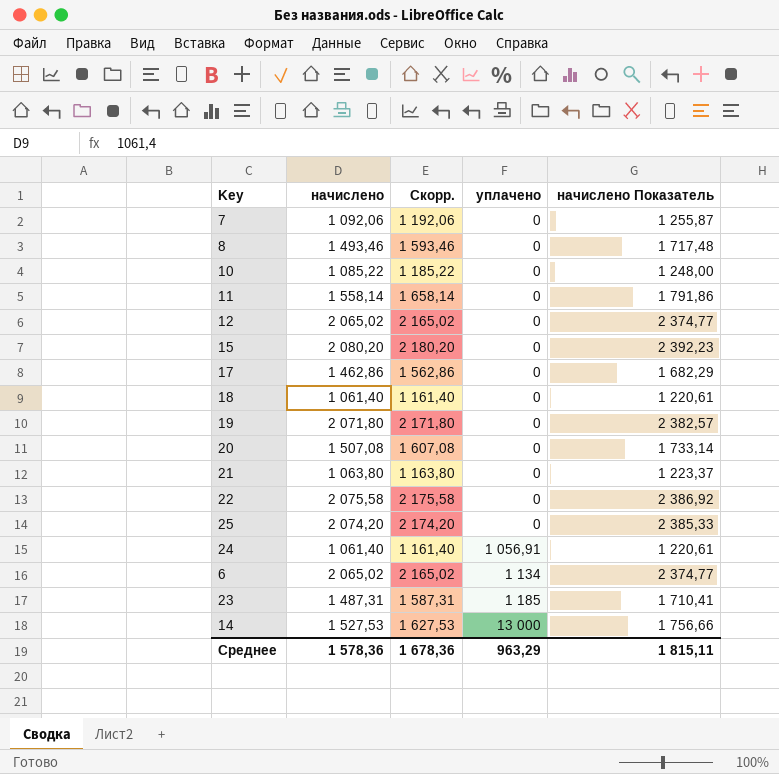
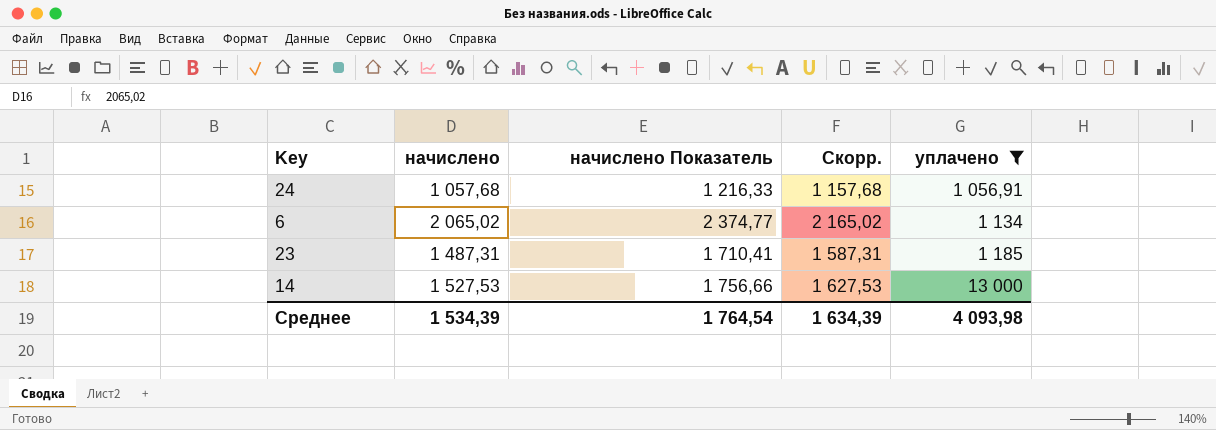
filter: none -> уплачено != 0
column начислено Показатель | position: 5 -> 3
24 | начислено: 1 061,40 -> 1 057,68
24 | начислено Показатель: 1 220,61 -> 1 216,33
24 | Скорр.: 1 161,40 -> 1 157,68
Среднее | начислено: 1 578,36 -> 1 534,39
Среднее | начислено Показатель: 1 815,11 -> 1 764,54
Среднее | Скорр.: 1 678,36 -> 1 634,39
Среднее | уплачено: 963,29 -> 4 093,98

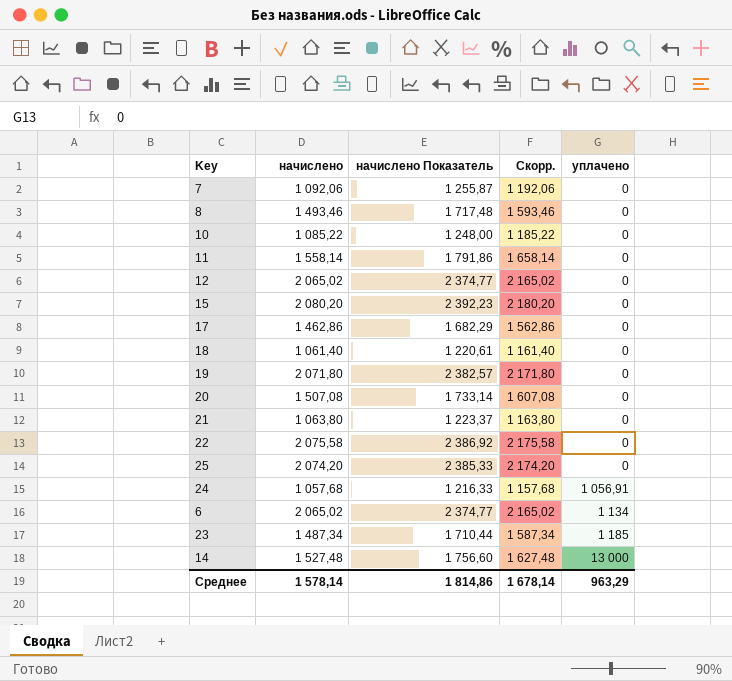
filter: уплачено != 0 -> none
23 | начислено: 1 487,31 -> 1 487,34
23 | начислено Показатель: 1 710,41 -> 1 710,44
23 | Скорр.: 1 587,31 -> 1 587,34
14 | начислено: 1 527,53 -> 1 527,48
14 | начислено Показатель: 1 756,66 -> 1 756,60
14 | Скорр.: 1 627,53 -> 1 627,48
Среднее | начислено: 1 534,39 -> 1 578,14
Среднее | начислено Показатель: 1 764,54 -> 1 814,86
Среднее | Скорр.: 1 634,39 -> 1 678,14
Среднее | уплачено: 4 093,98 -> 963,29

